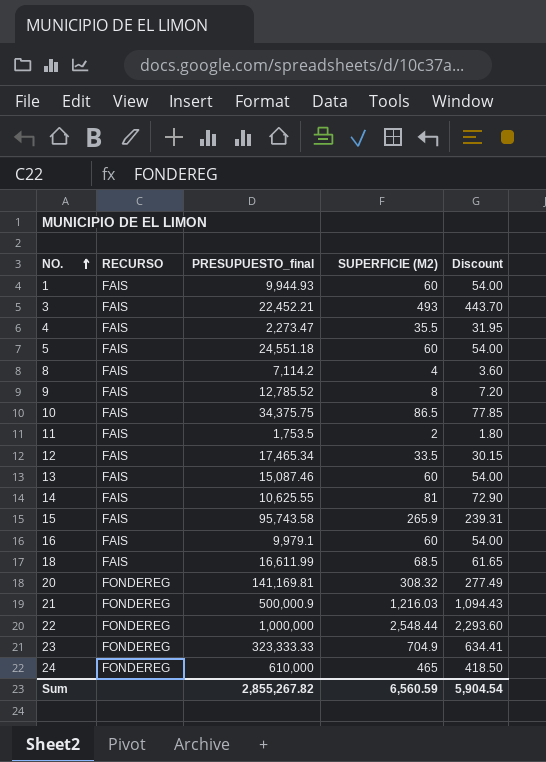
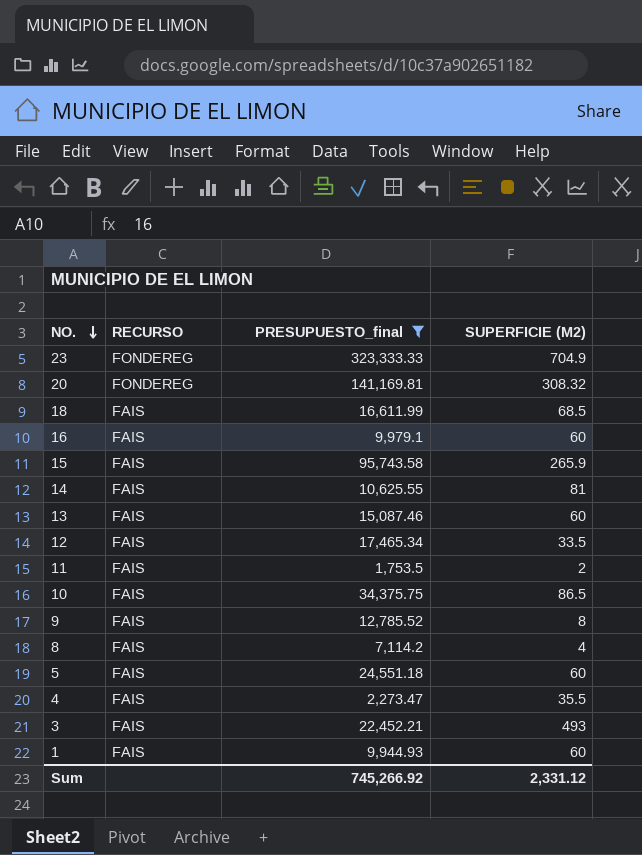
filter: none -> PRESUPUESTO_final <= 323,333.33
row order: NO. ascending -> NO. descending
column Discount | formula: [SUPERFICIE (M2)] * 0.9 -> none
Sum | PRESUPUESTO_final: 2,855,267.82 -> 745,266.92
Sum | SUPERFICIE (M2): 6,560.59 -> 2,331.12

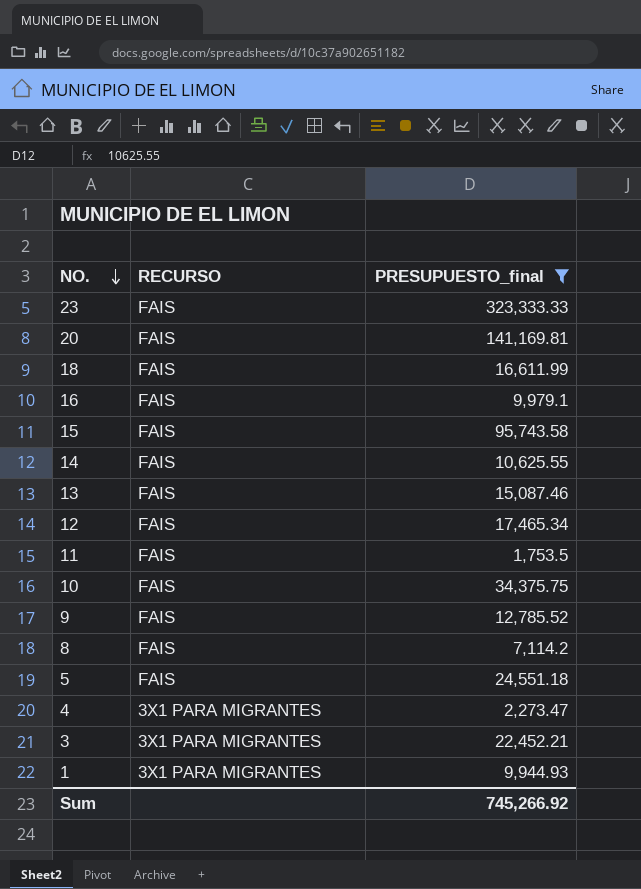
column SUPERFICIE (M2) | position: 4 -> none
23 | RECURSO: FONDEREG -> FAIS
20 | RECURSO: FONDEREG -> FAIS
4 | RECURSO: FAIS -> 3X1 PARA MIGRANTES
3 | RECURSO: FAIS -> 3X1 PARA MIGRANTES
1 | RECURSO: FAIS -> 3X1 PARA MIGRANTES

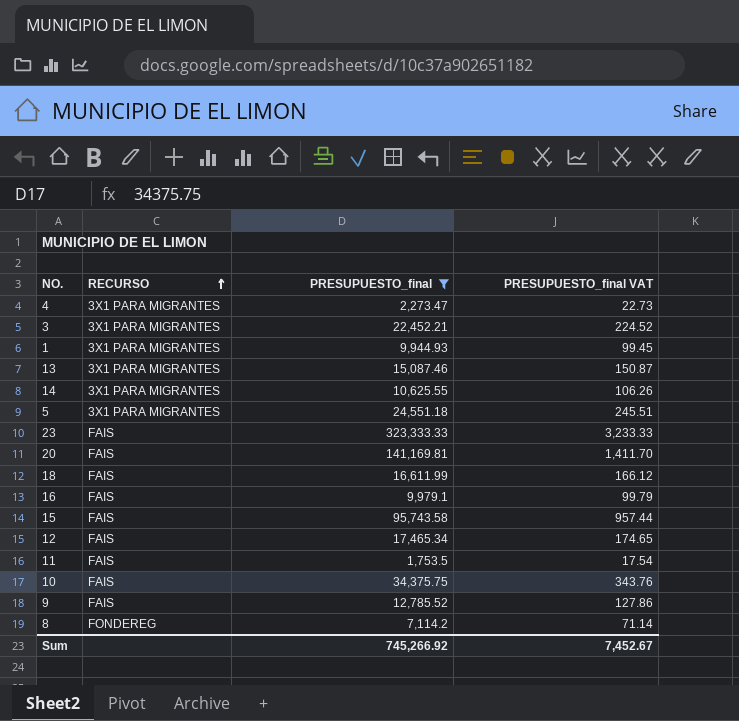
row order: NO. descending -> RECURSO ascending
column PRESUPUESTO_final VAT | formula: none -> [PRESUPUESTO_final] * 0.01
13 | RECURSO: FAIS -> 3X1 PARA MIGRANTES
14 | RECURSO: FAIS -> 3X1 PARA MIGRANTES
5 | RECURSO: FAIS -> 3X1 PARA MIGRANTES
8 | RECURSO: FAIS -> FONDEREG

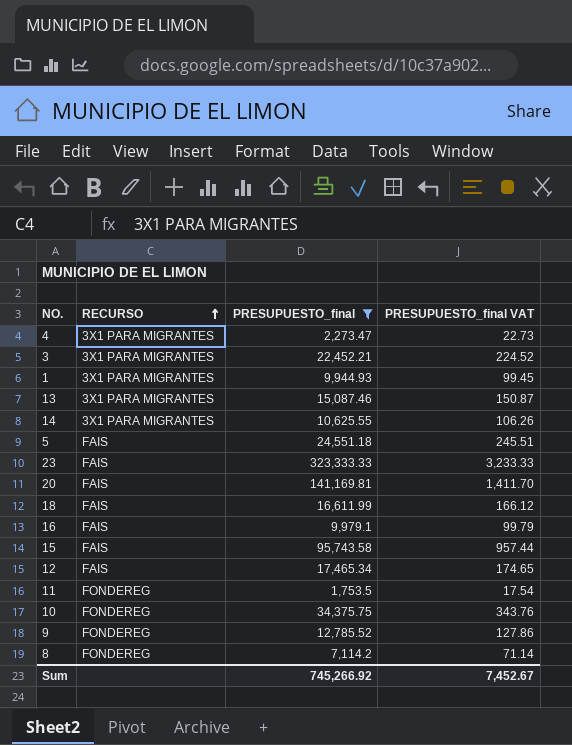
5 | RECURSO: 3X1 PARA MIGRANTES -> FAIS
11 | RECURSO: FAIS -> FONDEREG
10 | RECURSO: FAIS -> FONDEREG
9 | RECURSO: FAIS -> FONDEREG

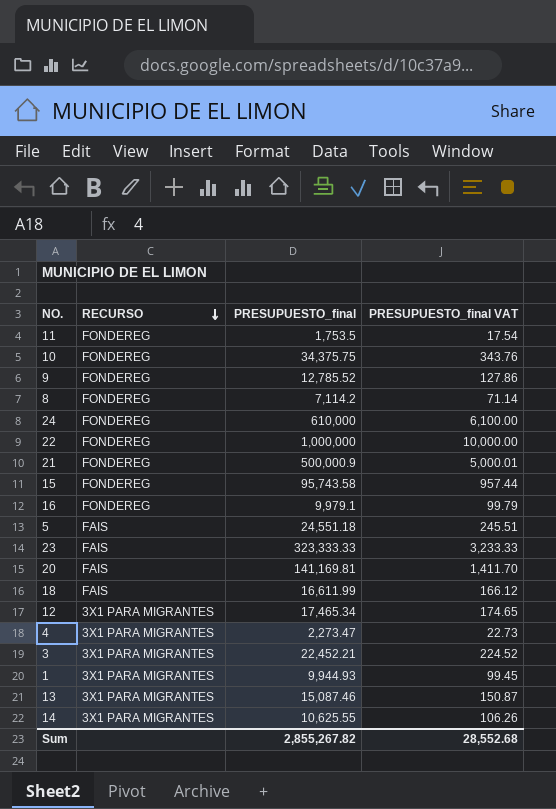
filter: PRESUPUESTO_final <= 323,333.33 -> none
row order: RECURSO ascending -> RECURSO descending
15 | RECURSO: FAIS -> FONDEREG
16 | RECURSO: FAIS -> FONDEREG
12 | RECURSO: FAIS -> 3X1 PARA MIGRANTES
Sum | PRESUPUESTO_final: 745,266.92 -> 2,855,267.82
Sum | PRESUPUESTO_final VAT: 7,452.67 -> 28,552.68

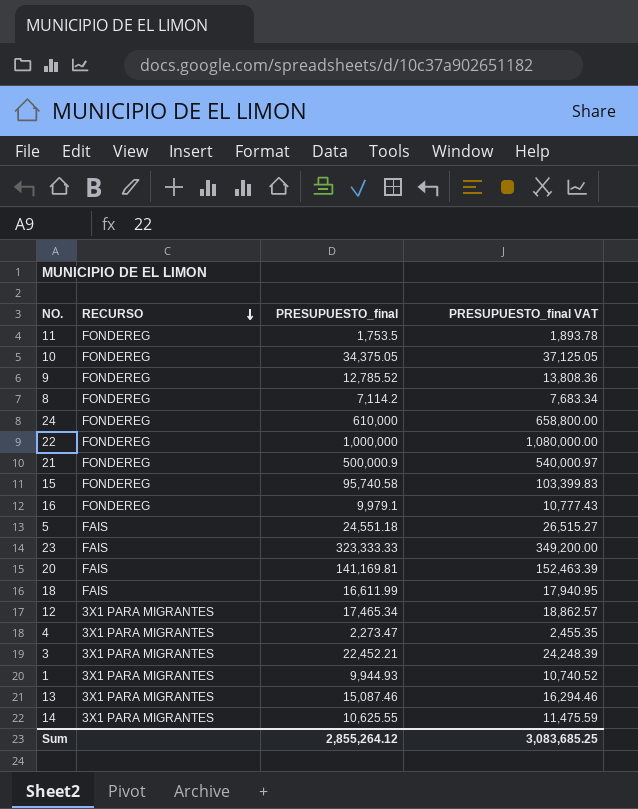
column PRESUPUESTO_final VAT | formula: [PRESUPUESTO_final] * 0.01 -> [PRESUPUESTO_final] * 1.08
10 | PRESUPUESTO_final: 34,375.75 -> 34,375.05
15 | PRESUPUESTO_final: 95,743.58 -> 95,740.58
Sum | PRESUPUESTO_final: 2,855,267.82 -> 2,855,264.12
Sum | PRESUPUESTO_final VAT: 28,552.68 -> 3,083,685.25

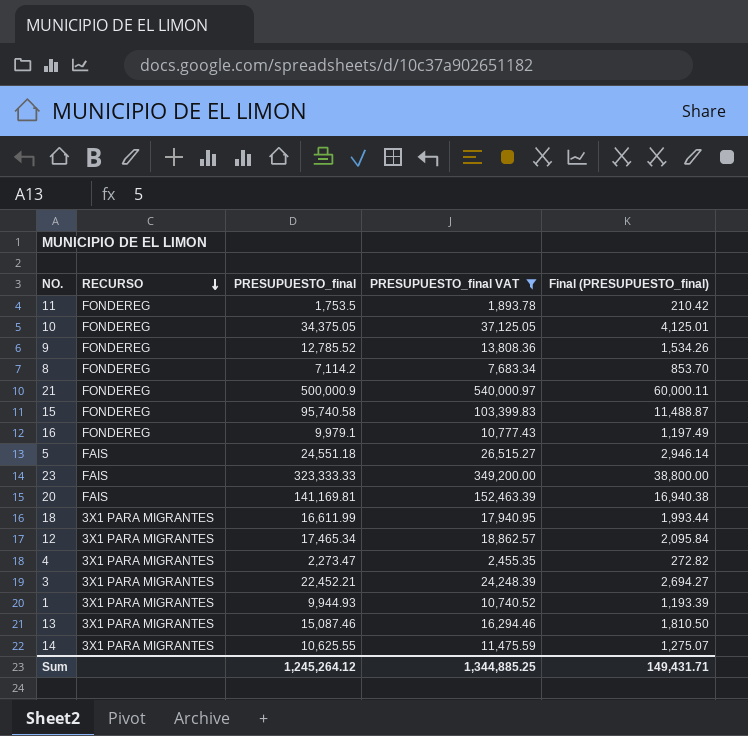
filter: none -> PRESUPUESTO_final VAT <= 540,000.97
column Final (PRESUPUESTO_final) | formula: none -> [PRESUPUESTO_final] * 0.12
18 | RECURSO: FAIS -> 3X1 PARA MIGRANTES
Sum | PRESUPUESTO_final: 2,855,264.12 -> 1,245,264.12
Sum | PRESUPUESTO_final VAT: 3,083,685.25 -> 1,344,885.25

